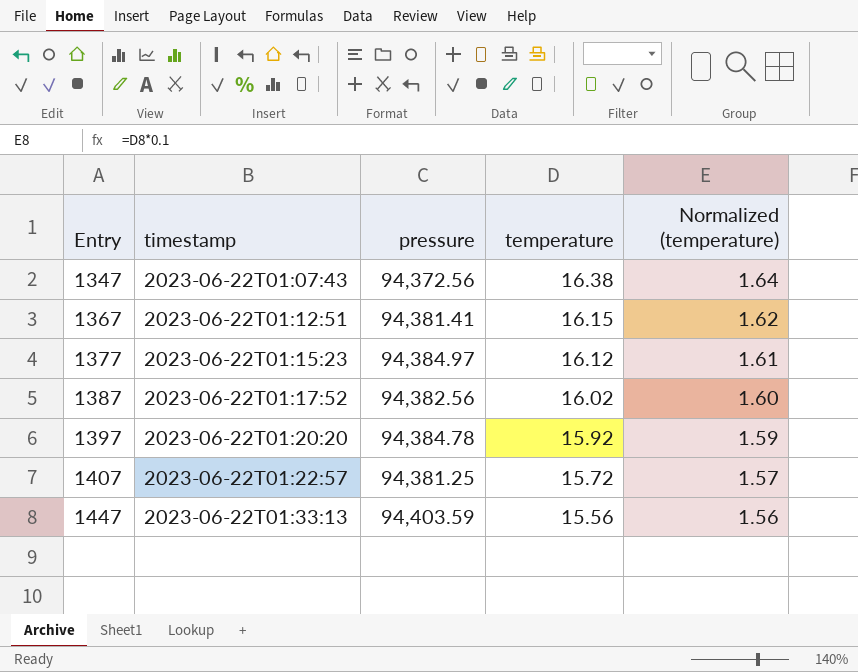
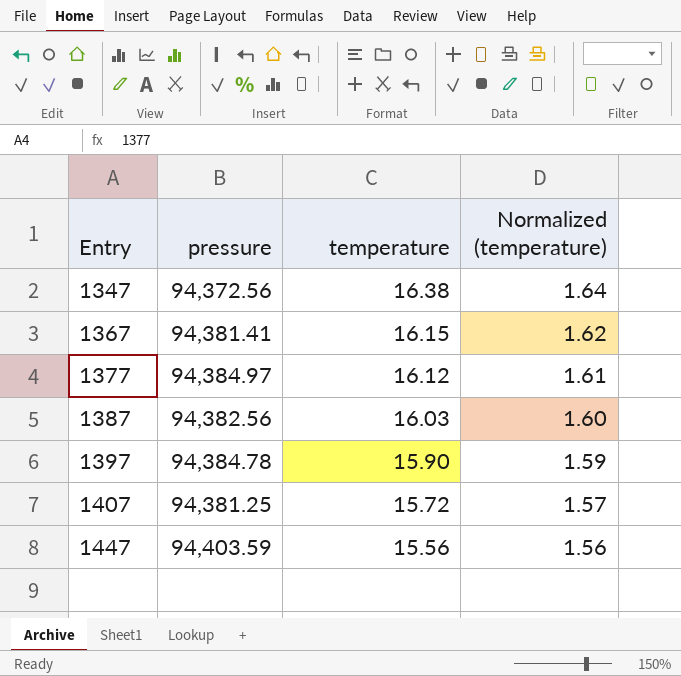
column timestamp | position: 2 -> none
1387 | temperature: 16.02 -> 16.03
1397 | temperature: 15.92 -> 15.90

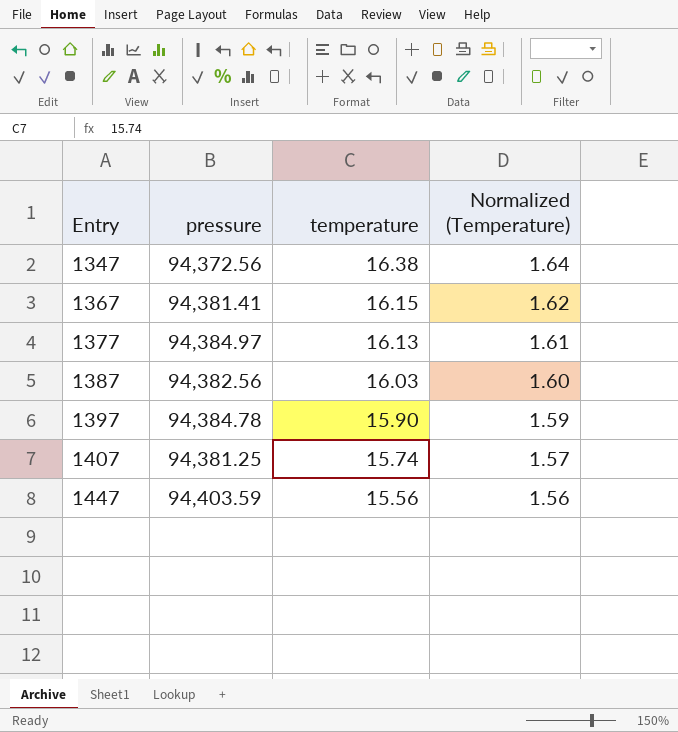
column name: Normalized (temperature) -> Normalized (Temperature)
1377 | temperature: 16.12 -> 16.13
1407 | temperature: 15.72 -> 15.74

